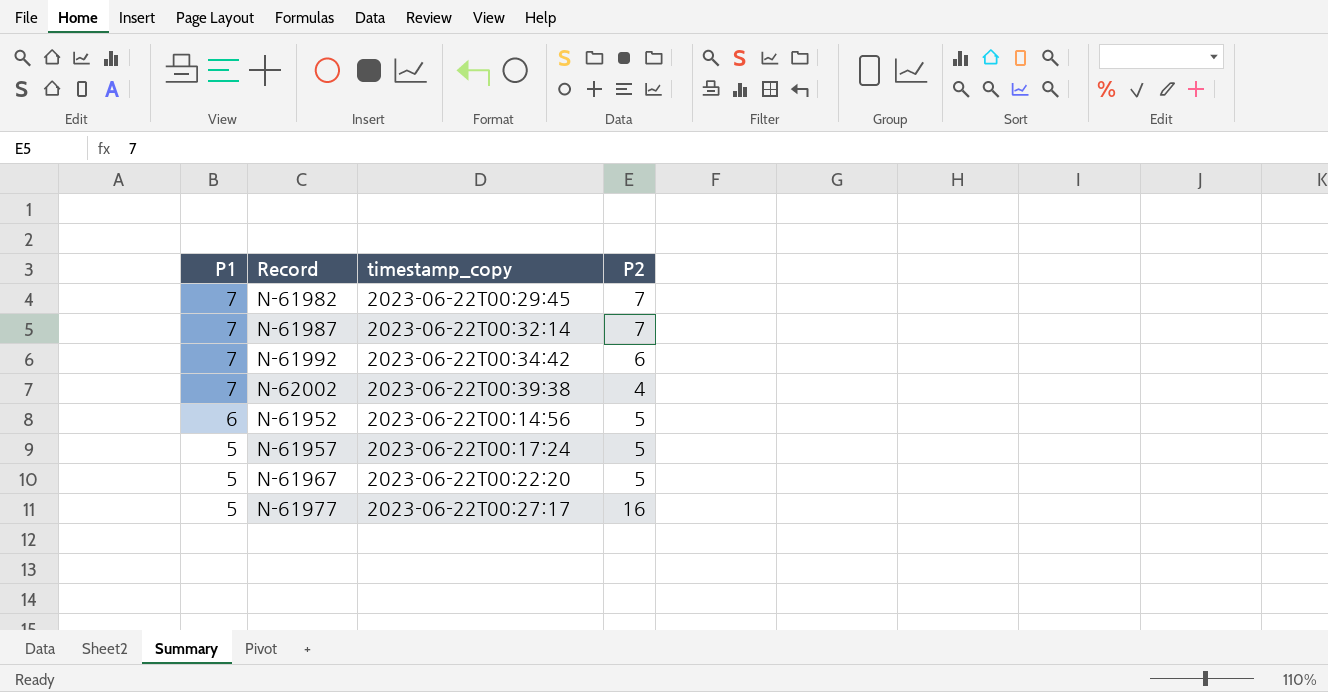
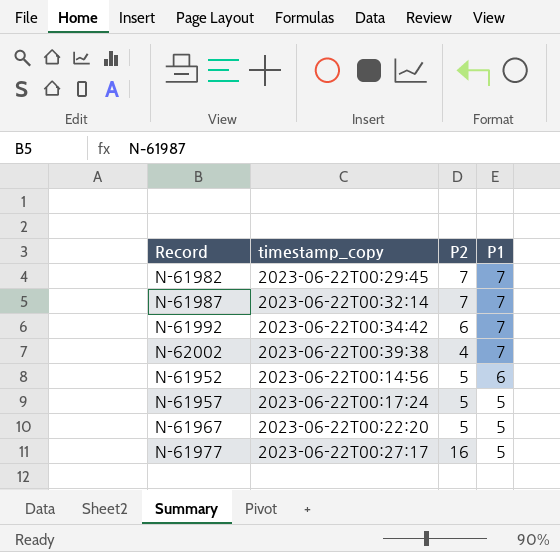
column P1 | position: 1 -> 4

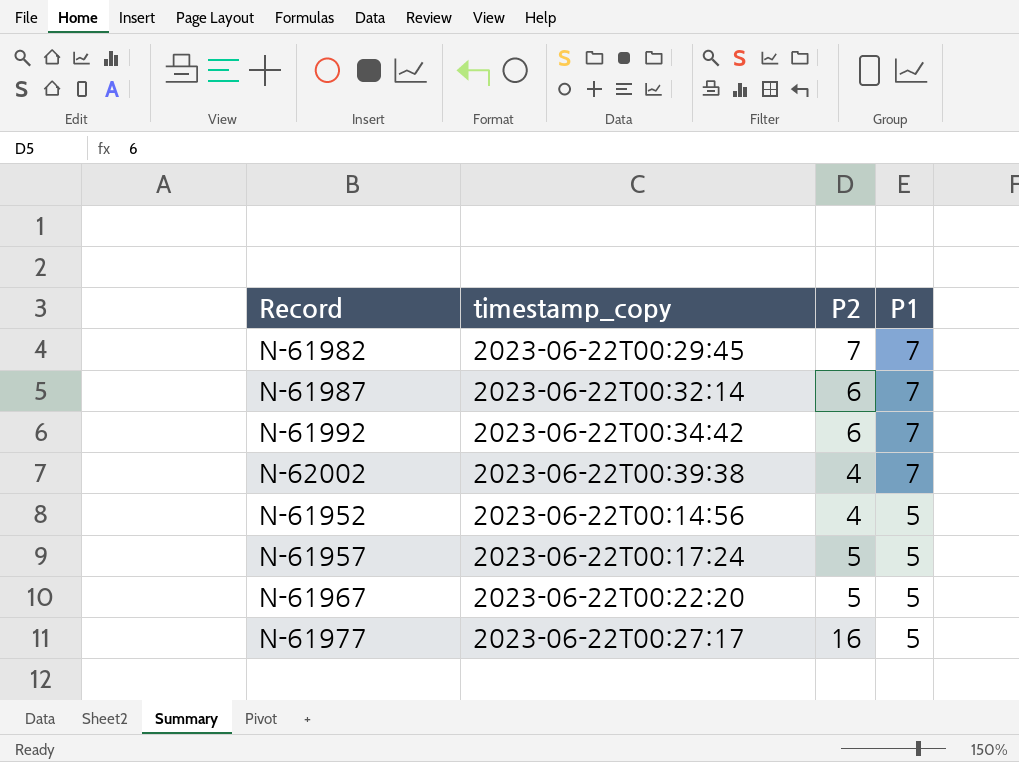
N-61987 | P2: 7 -> 6
N-61952 | P2: 5 -> 4
N-61952 | P1: 6 -> 5

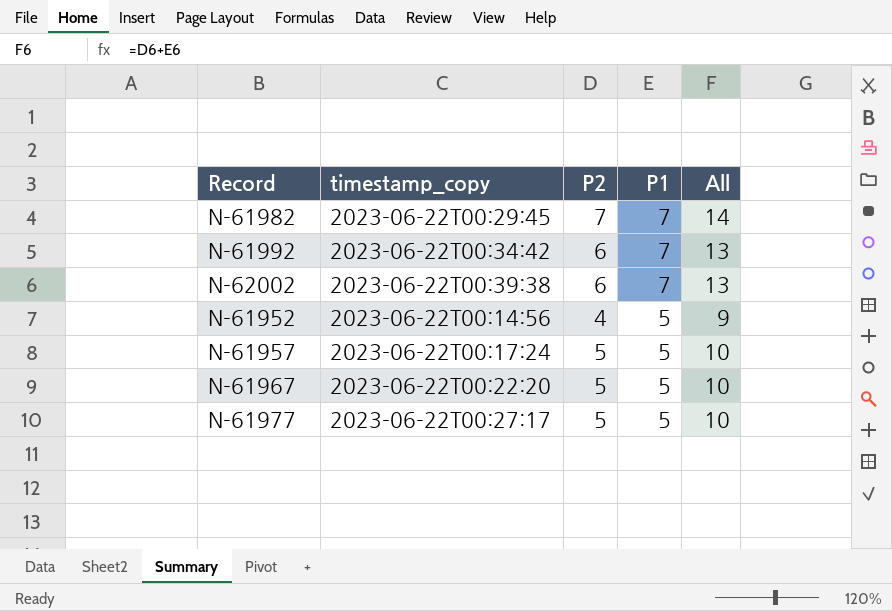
column All | formula: none -> [P2] + [P1]
row N-61987: 2023-06-22T00:32:14 | 6 | 7 -> none
N-62002 | P2: 4 -> 6
N-61977 | P2: 16 -> 5

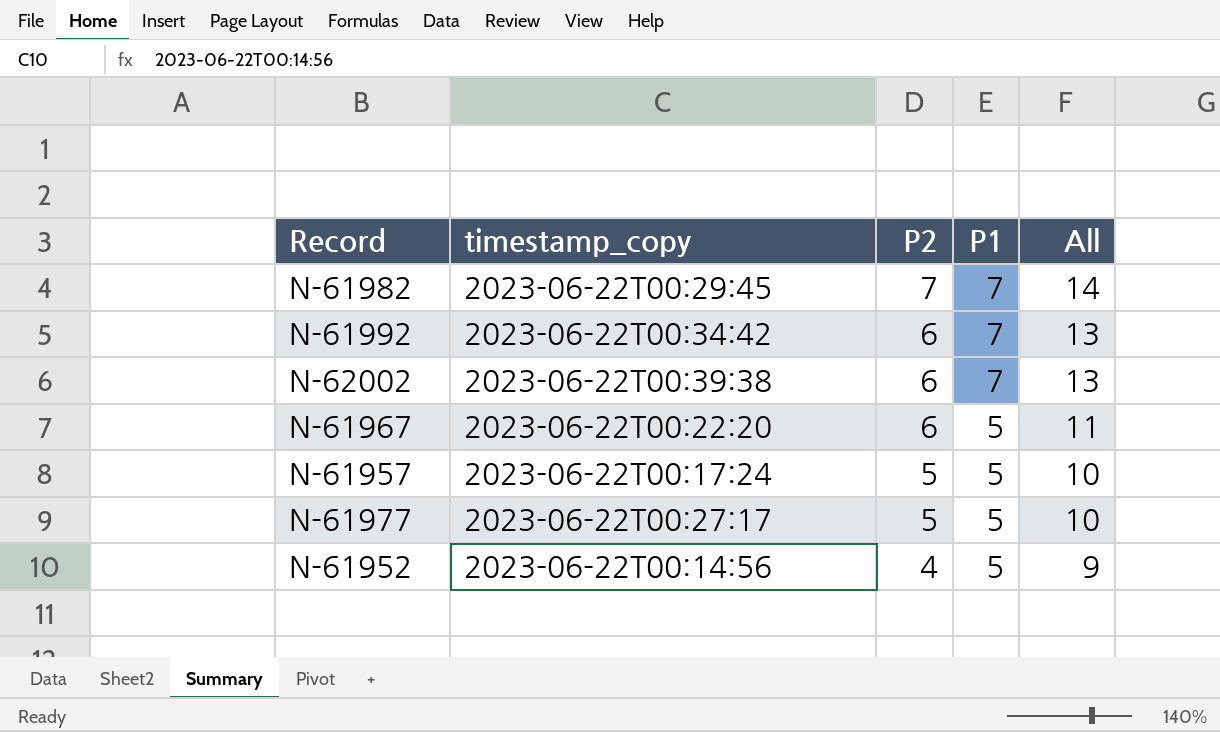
row order: P1 descending -> P2 descending
N-61967 | P2: 5 -> 6
N-61967 | All: 10 -> 11

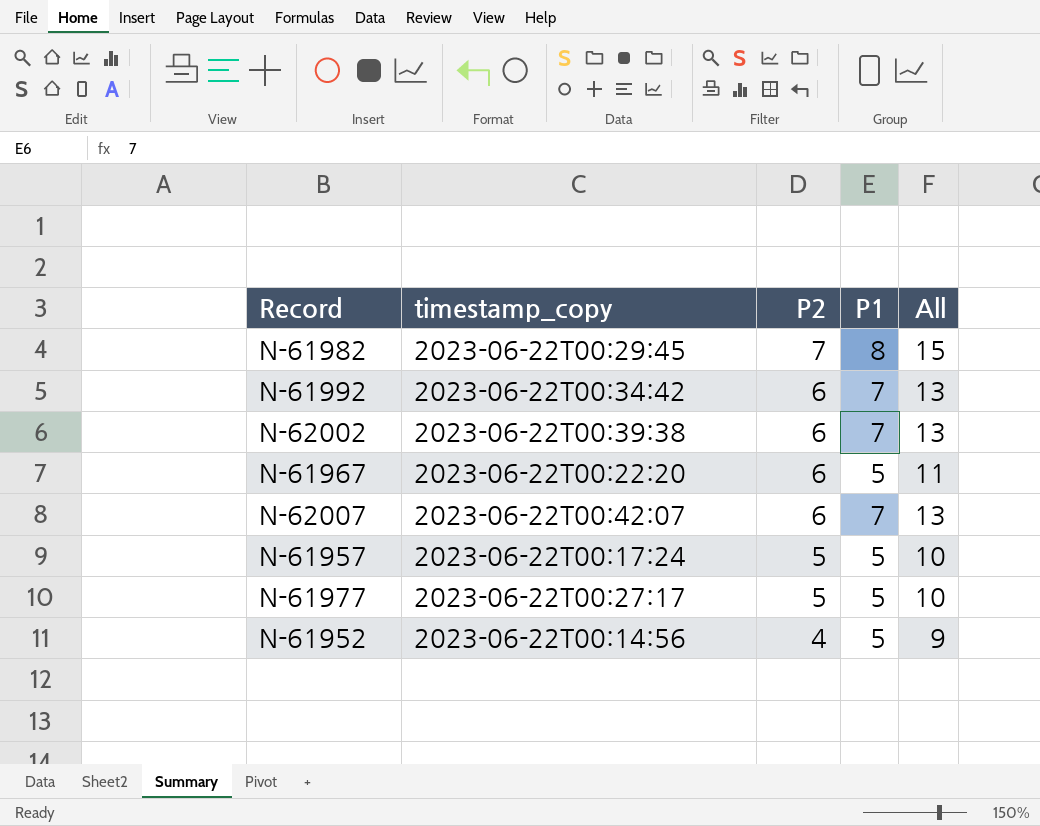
N-61982 | P1: 7 -> 8
N-61982 | All: 14 -> 15
row N-62007: none -> 2023-06-22T00:42:07 | 6 | 7 | 13

